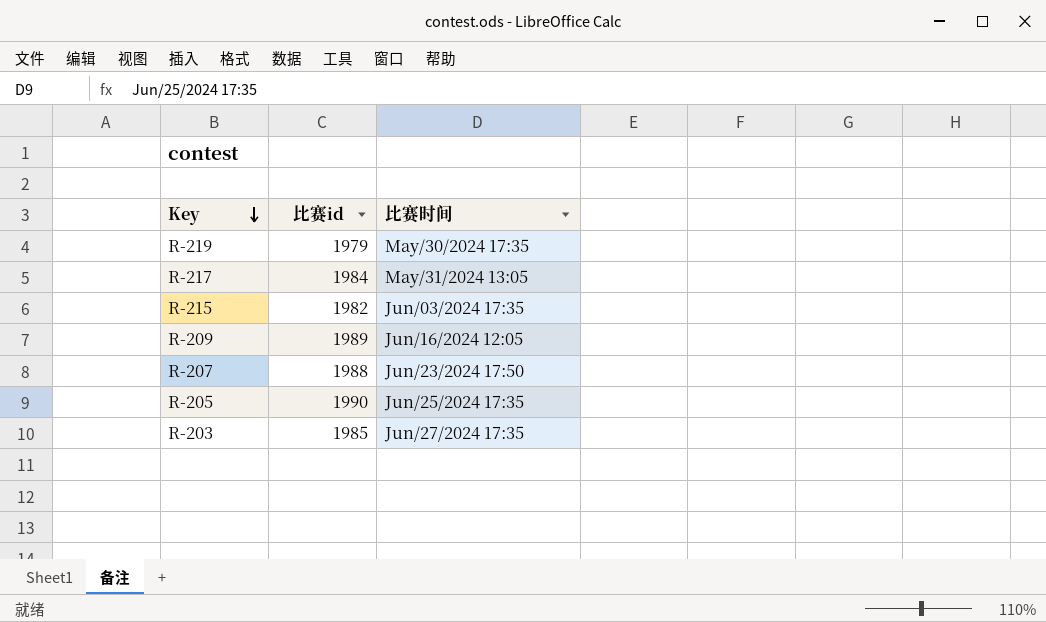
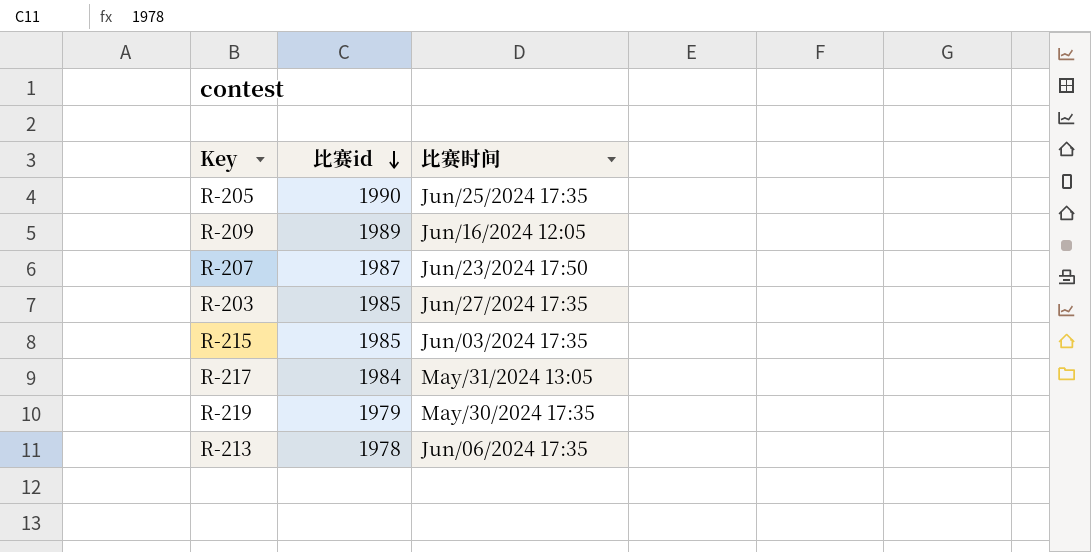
row order: Key descending -> 比赛id descending
R-207 | 比赛id: 1988 -> 1987
R-215 | 比赛id: 1982 -> 1985
row R-213: none -> 1978 | Jun/06/2024 17:35

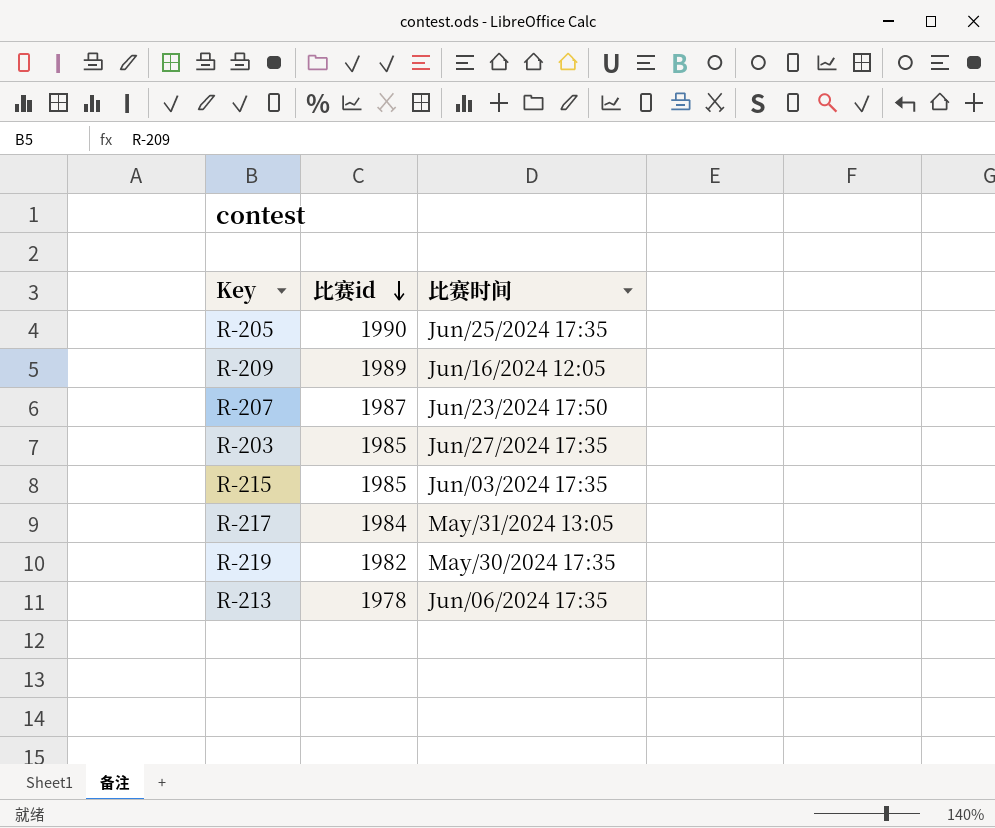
R-219 | 比赛id: 1979 -> 1982

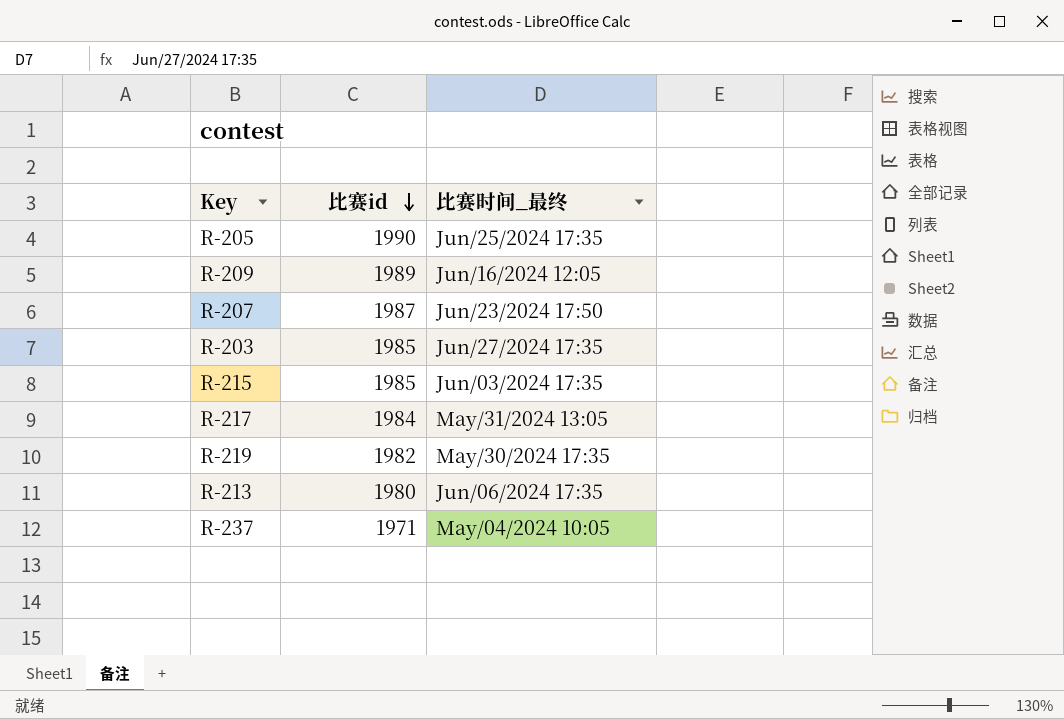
column name: 比赛时间 -> 比赛时间_最终
R-213 | 比赛id: 1978 -> 1980
row R-237: none -> 1971 | May/04/2024 10:05

